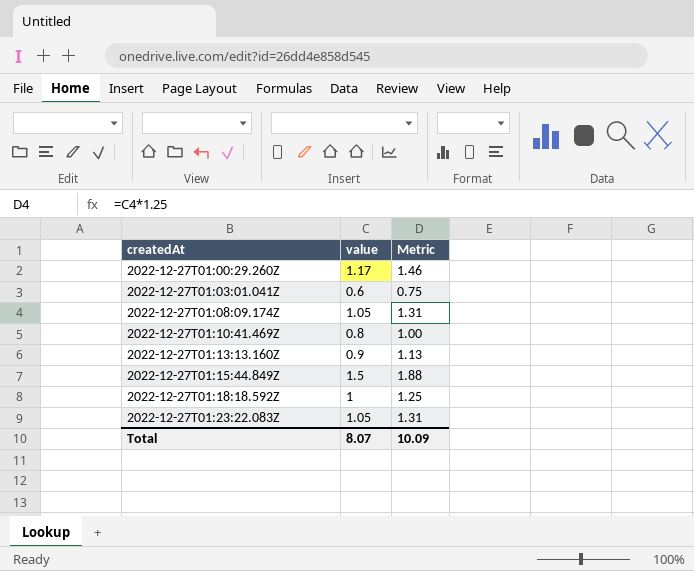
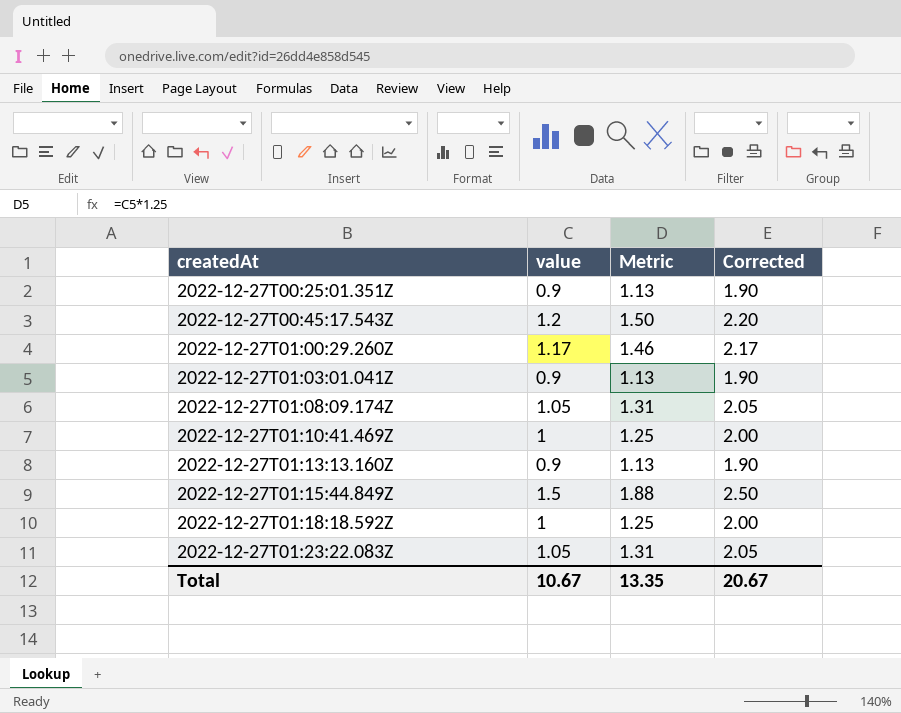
column Corrected | formula: none -> [value] + 1
row 2022-12-27T00:25:01.351Z: none -> 0.9 | 1.13 | 1.90
row 2022-12-27T00:45:17.543Z: none -> 1.2 | 1.50 | 2.20
2022-12-27T01:03:01.041Z | value: 0.6 -> 0.9
2022-12-27T01:03:01.041Z | Metric: 0.75 -> 1.13
2022-12-27T01:10:41.469Z | value: 0.8 -> 1
2022-12-27T01:10:41.469Z | Metric: 1.00 -> 1.25
Total | value: 8.07 -> 10.67
Total | Metric: 10.09 -> 13.35

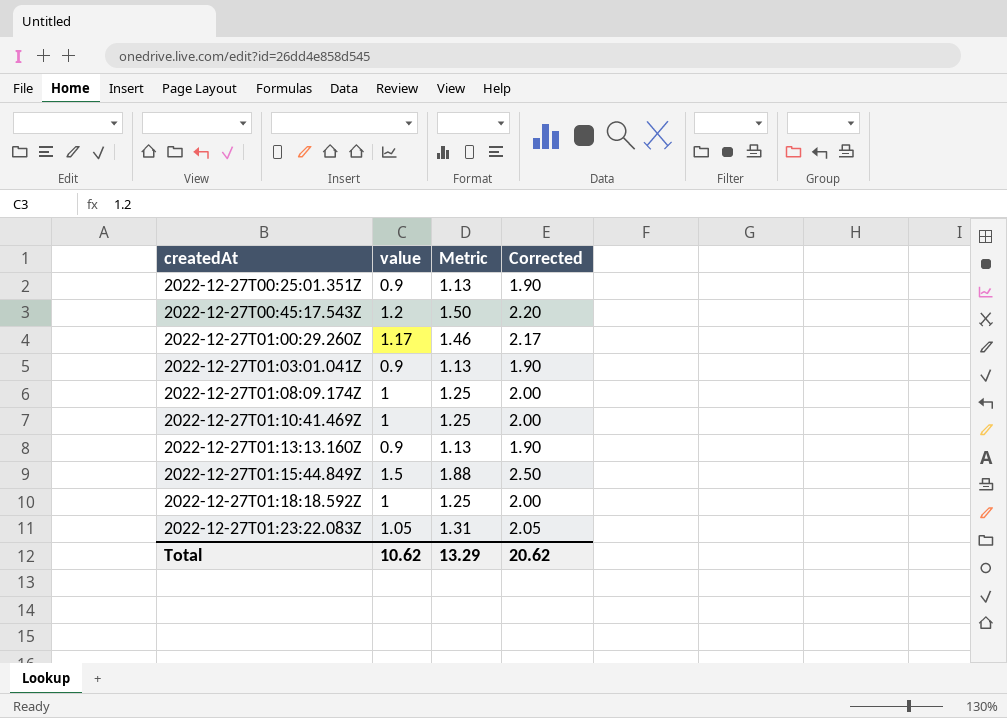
2022-12-27T01:08:09.174Z | value: 1.05 -> 1
2022-12-27T01:08:09.174Z | Metric: 1.31 -> 1.25
2022-12-27T01:08:09.174Z | Corrected: 2.05 -> 2.00
Total | value: 10.67 -> 10.62
Total | Metric: 13.35 -> 13.29
Total | Corrected: 20.67 -> 20.62

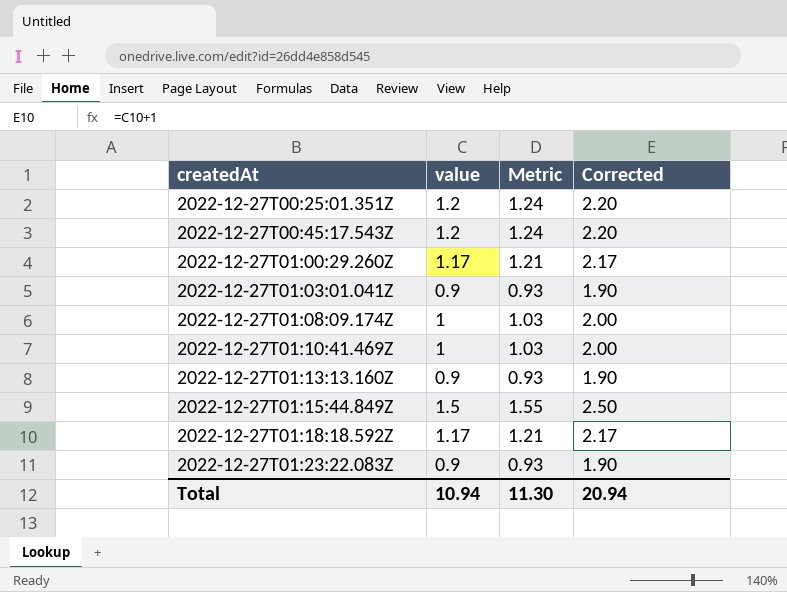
column Metric | formula: [value] * 1.25 -> [value] * 1.03
2022-12-27T00:25:01.351Z | value: 0.9 -> 1.2
2022-12-27T00:25:01.351Z | Corrected: 1.90 -> 2.20
2022-12-27T01:18:18.592Z | value: 1 -> 1.17
2022-12-27T01:18:18.592Z | Corrected: 2.00 -> 2.17
2022-12-27T01:23:22.083Z | value: 1.05 -> 0.9
2022-12-27T01:23:22.083Z | Corrected: 2.05 -> 1.90
Total | value: 10.62 -> 10.94
Total | Metric: 13.29 -> 11.30
Total | Corrected: 20.62 -> 20.94

